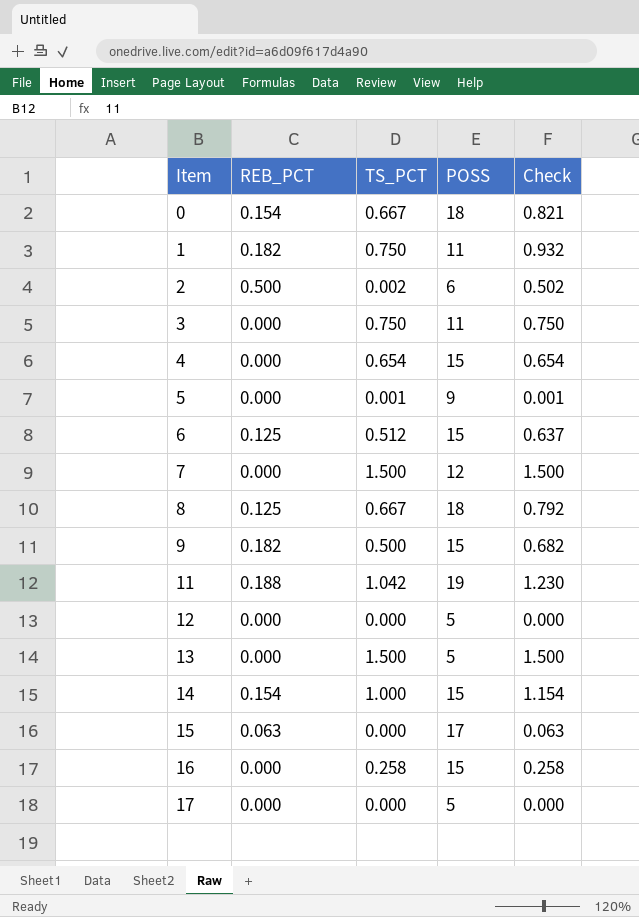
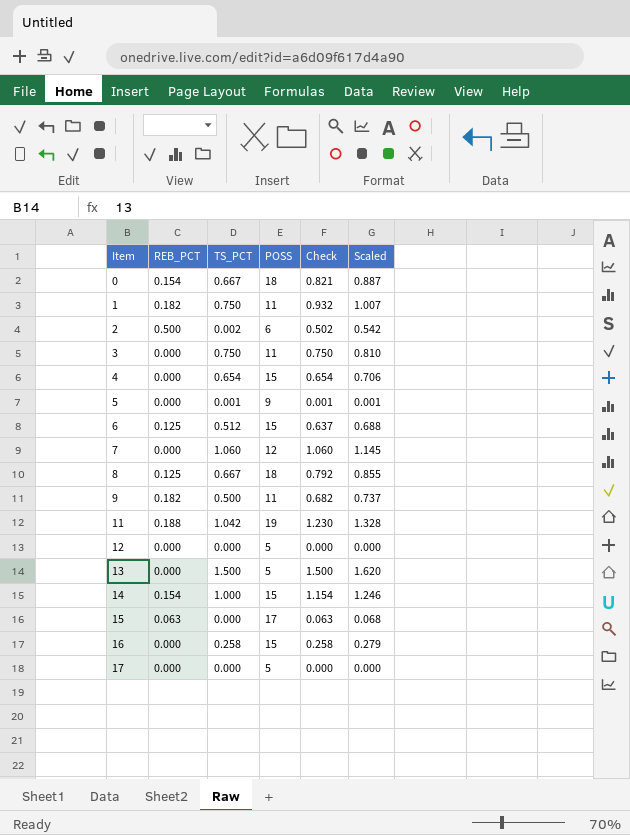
column Scaled | formula: none -> [Check] * 1.08
7 | TS_PCT: 1.500 -> 1.060
7 | Check: 1.500 -> 1.060
9 | POSS: 15 -> 11

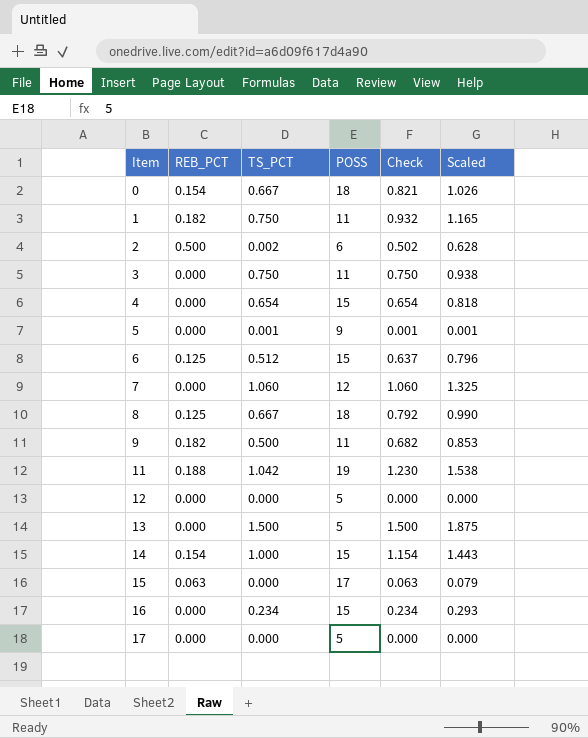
column Scaled | formula: [Check] * 1.08 -> [Check] * 1.25
16 | TS_PCT: 0.258 -> 0.234
16 | Check: 0.258 -> 0.234

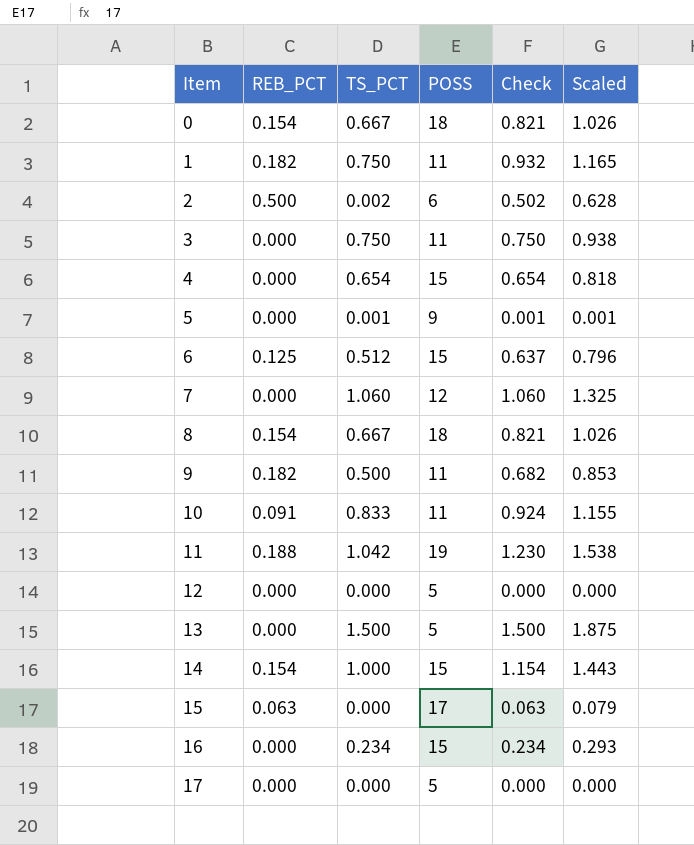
8 | REB_PCT: 0.125 -> 0.154
8 | Check: 0.792 -> 0.821
8 | Scaled: 0.990 -> 1.026
row 10: none -> 0.091 | 0.833 | 11 | 0.924 | 1.155

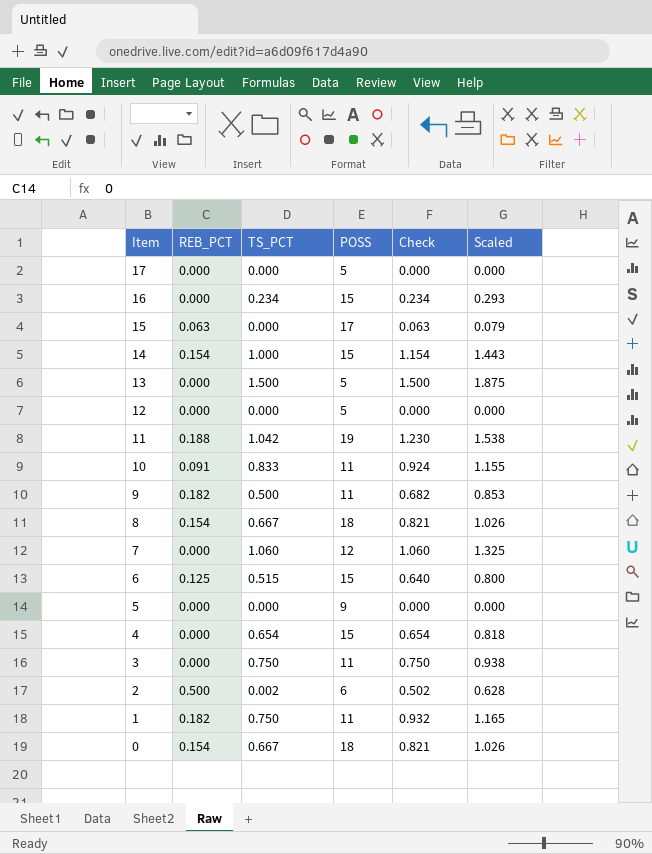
row order: Item ascending -> Item descending
6 | TS_PCT: 0.512 -> 0.515
6 | Check: 0.637 -> 0.640
6 | Scaled: 0.796 -> 0.800
5 | TS_PCT: 0.001 -> 0.000
5 | Check: 0.001 -> 0.000
5 | Scaled: 0.001 -> 0.000

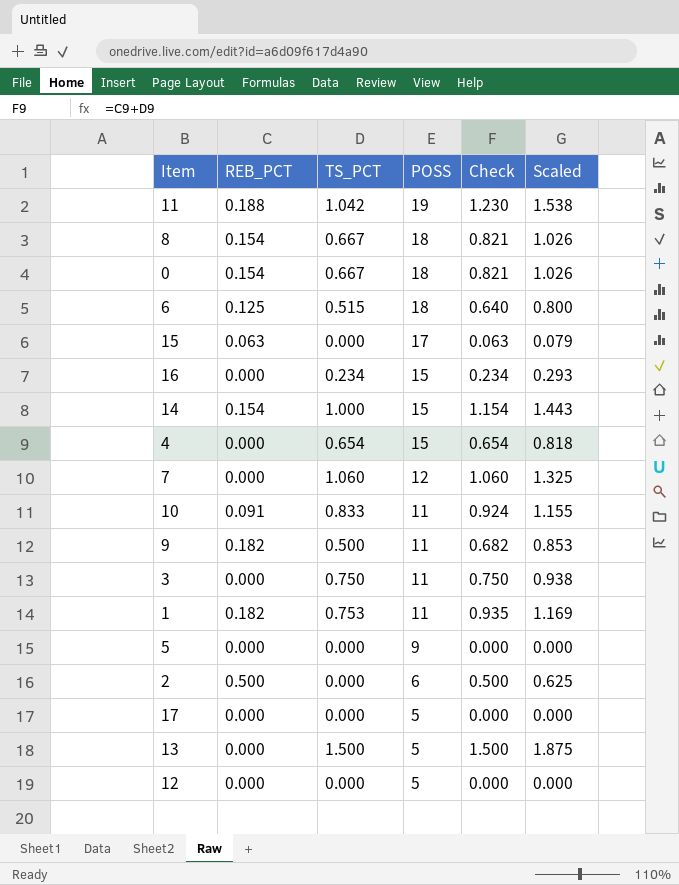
row order: Item descending -> POSS descending
6 | POSS: 15 -> 18
1 | TS_PCT: 0.750 -> 0.753
1 | Check: 0.932 -> 0.935
1 | Scaled: 1.165 -> 1.169
2 | TS_PCT: 0.002 -> 0.000
2 | Check: 0.502 -> 0.500
2 | Scaled: 0.628 -> 0.625

